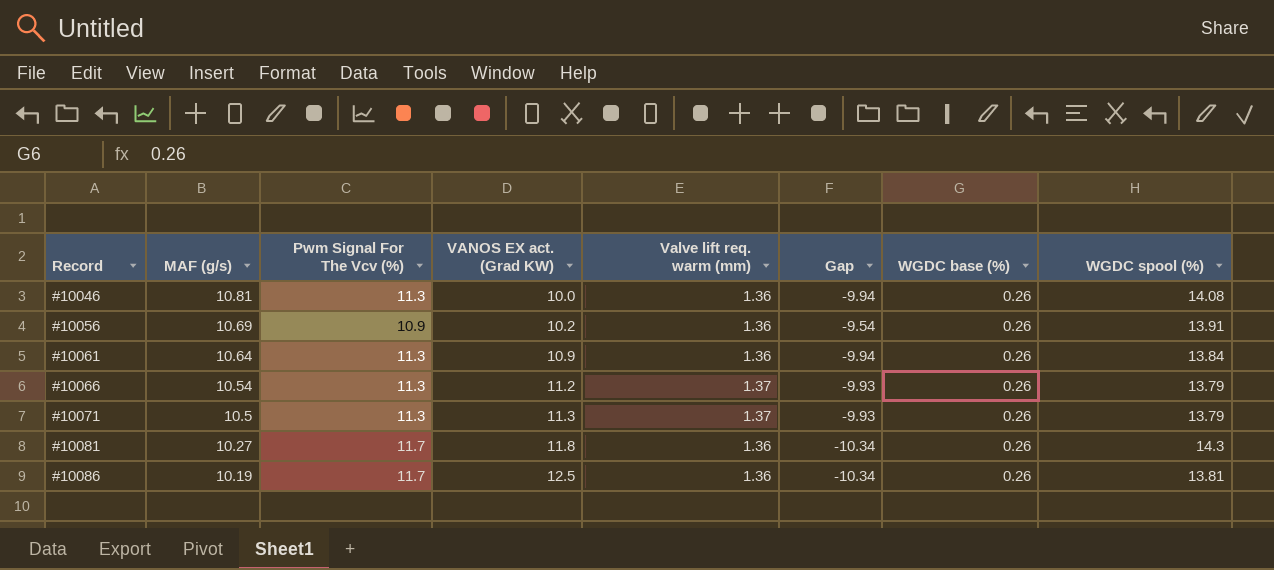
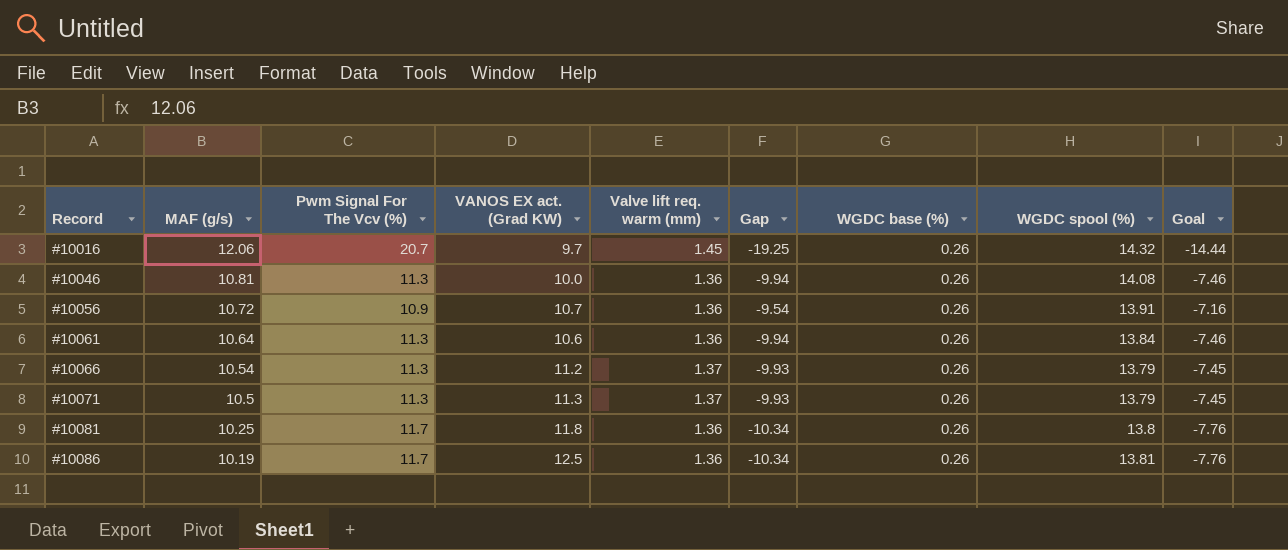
column Goal | formula: none -> [Gap] * 0.75
row #10016: none -> 12.06 | 20.7 | 9.7 | 1.45 | -19.25 | 0.26 | 14.32 | -14.44
#10056 | MAF (g/s): 10.69 -> 10.72
#10056 | VANOS EX act. (Grad KW): 10.2 -> 10.7
#10061 | VANOS EX act. (Grad KW): 10.9 -> 10.6
#10081 | MAF (g/s): 10.27 -> 10.25
#10081 | WGDC spool (%): 14.3 -> 13.8

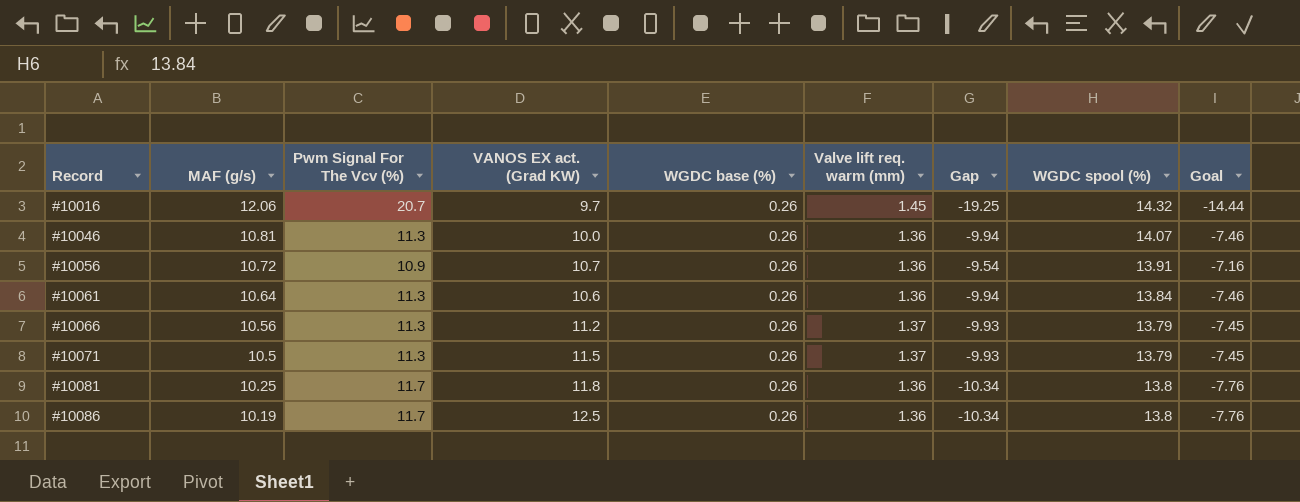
column WGDC base (%) | position: 7 -> 5
#10046 | WGDC spool (%): 14.08 -> 14.07
#10066 | MAF (g/s): 10.54 -> 10.56
#10071 | VANOS EX act. (Grad KW): 11.3 -> 11.5
#10086 | WGDC spool (%): 13.81 -> 13.8

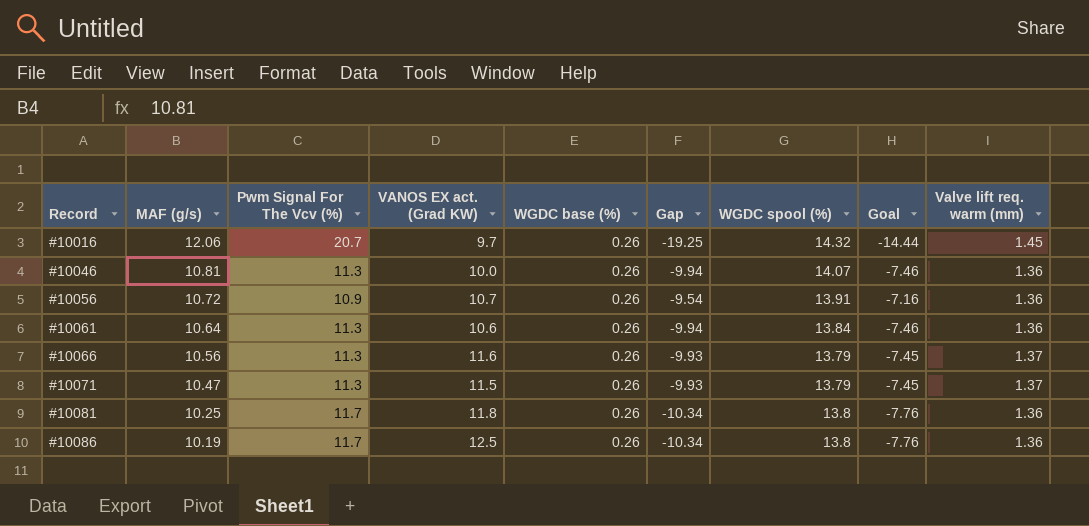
column Valve lift req. warm (mm) | position: 6 -> 9
#10066 | VANOS EX act. (Grad KW): 11.2 -> 11.6
#10071 | MAF (g/s): 10.5 -> 10.47

